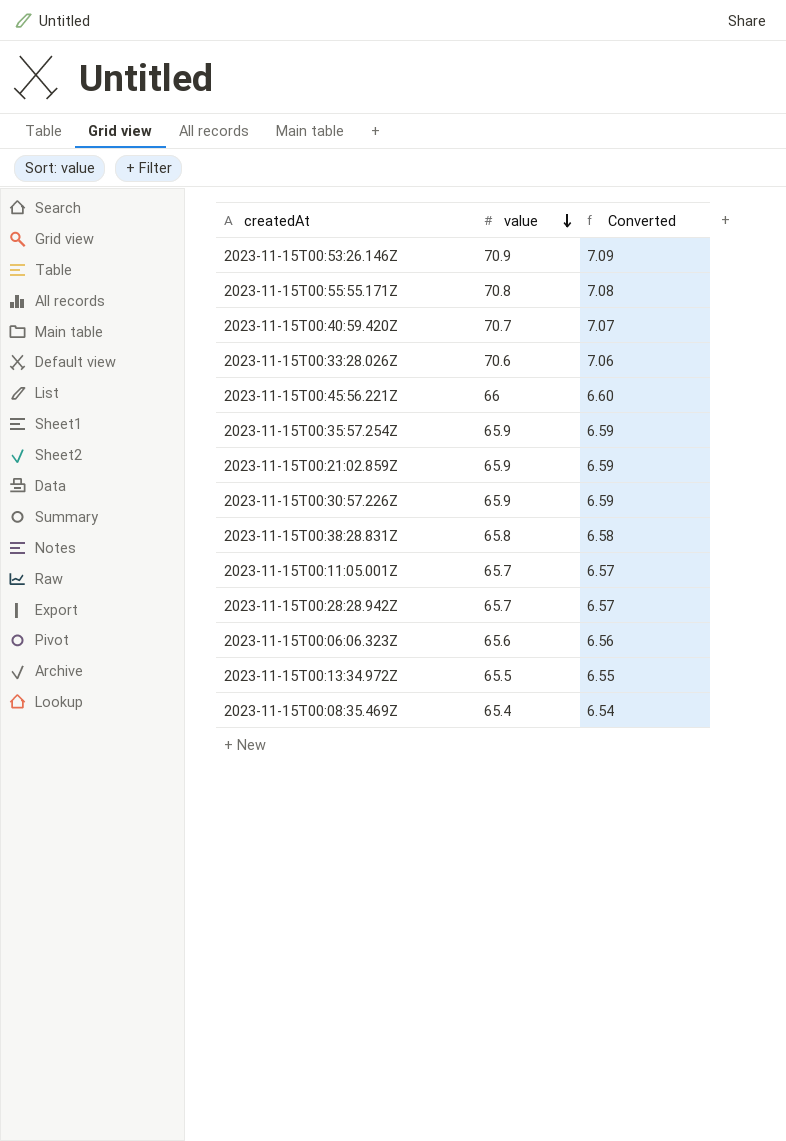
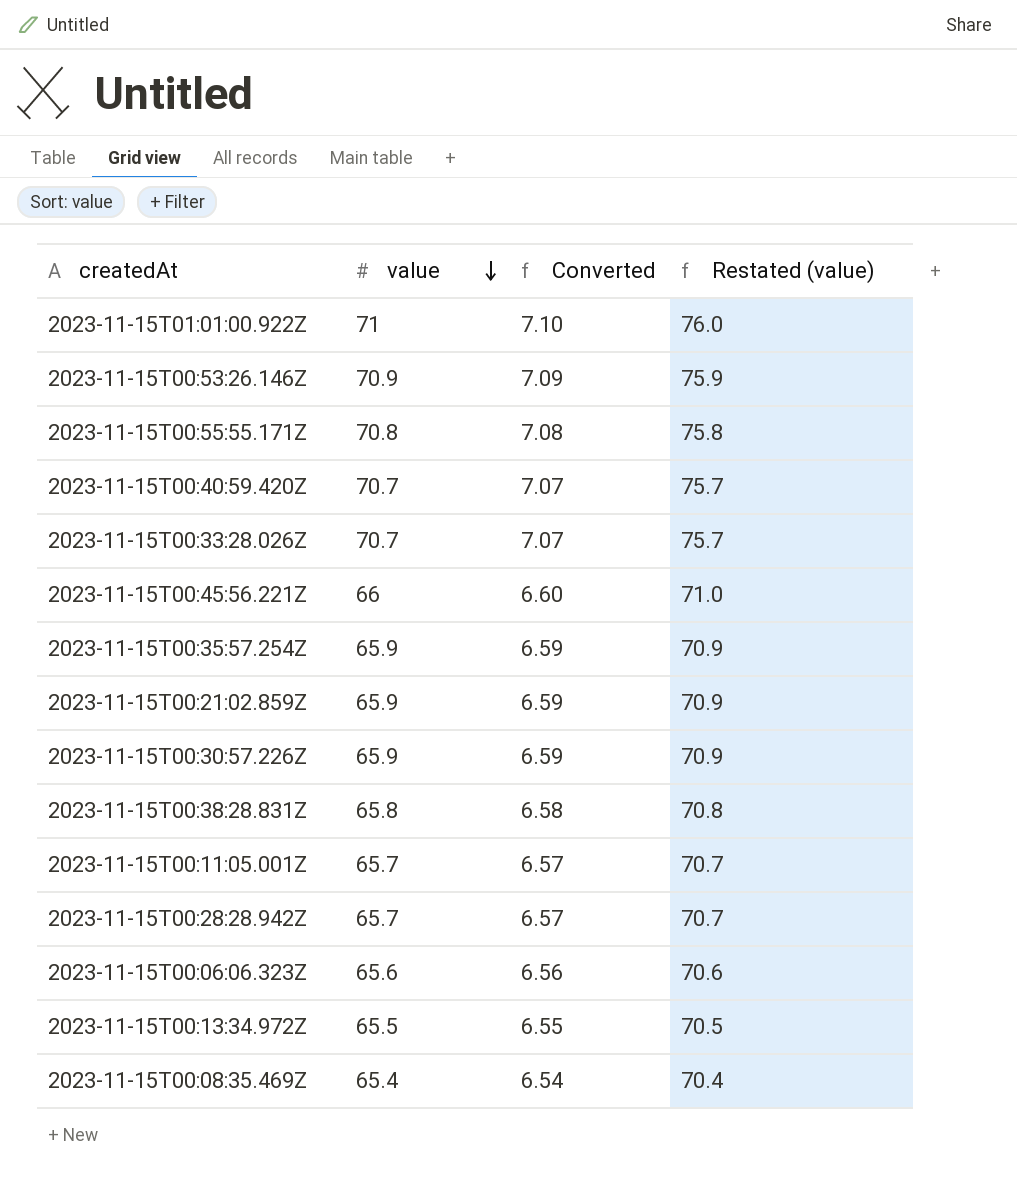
column Restated (value) | formula: none -> [value] + 5
row 2023-11-15T01:01:00.922Z: none -> 71 | 7.10 | 76.0
2023-11-15T00:33:28.026Z | value: 70.6 -> 70.7
2023-11-15T00:33:28.026Z | Converted: 7.06 -> 7.07

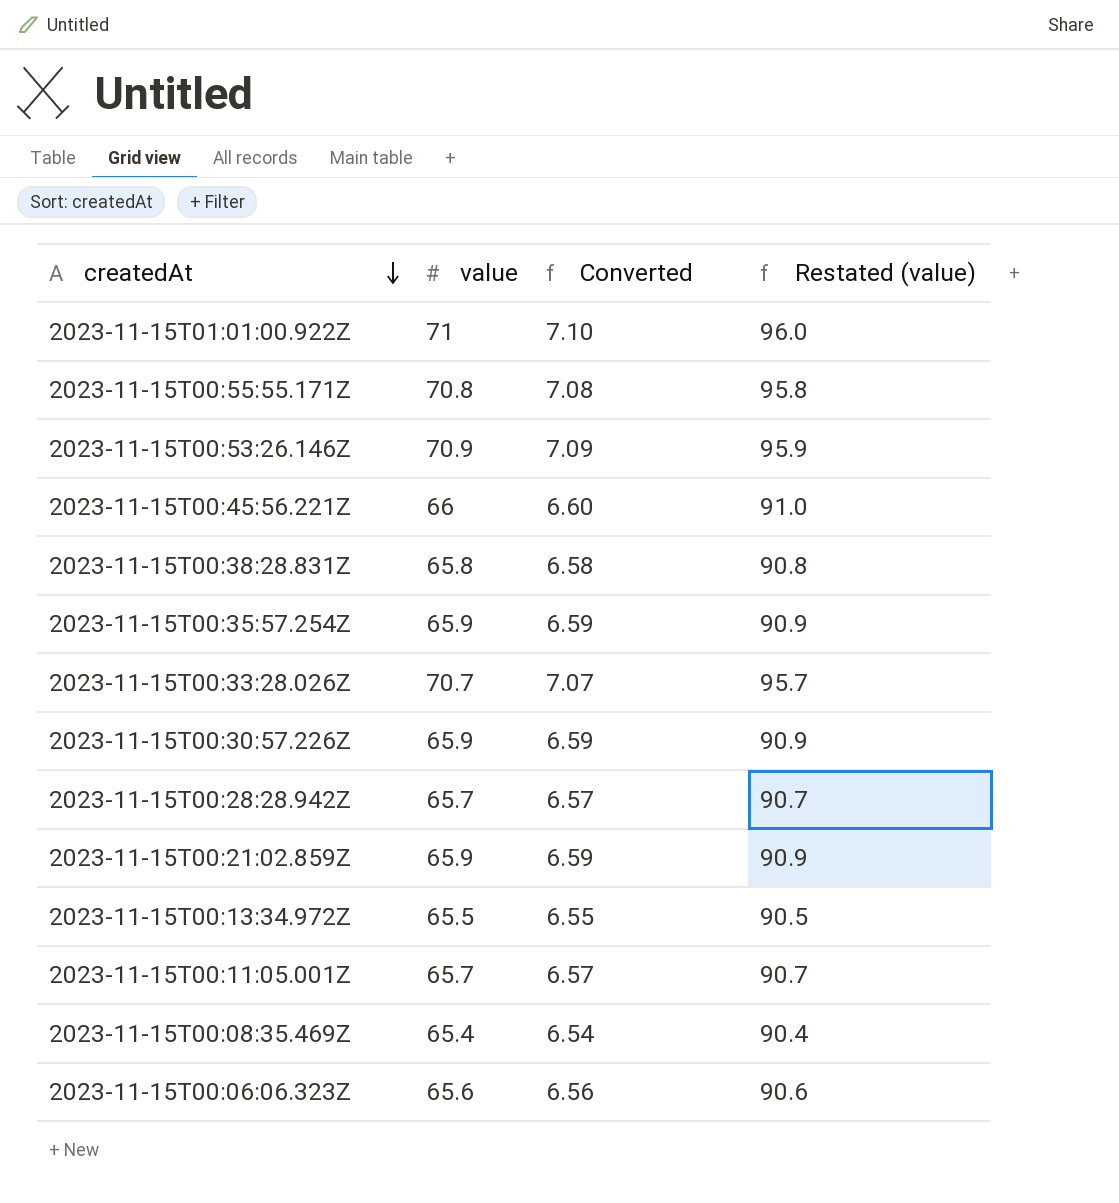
row order: value descending -> createdAt descending
column Restated (value) | formula: [value] + 5 -> [value] + 25
row 2023-11-15T00:40:59.420Z: 70.7 | 7.07 | 75.7 -> none

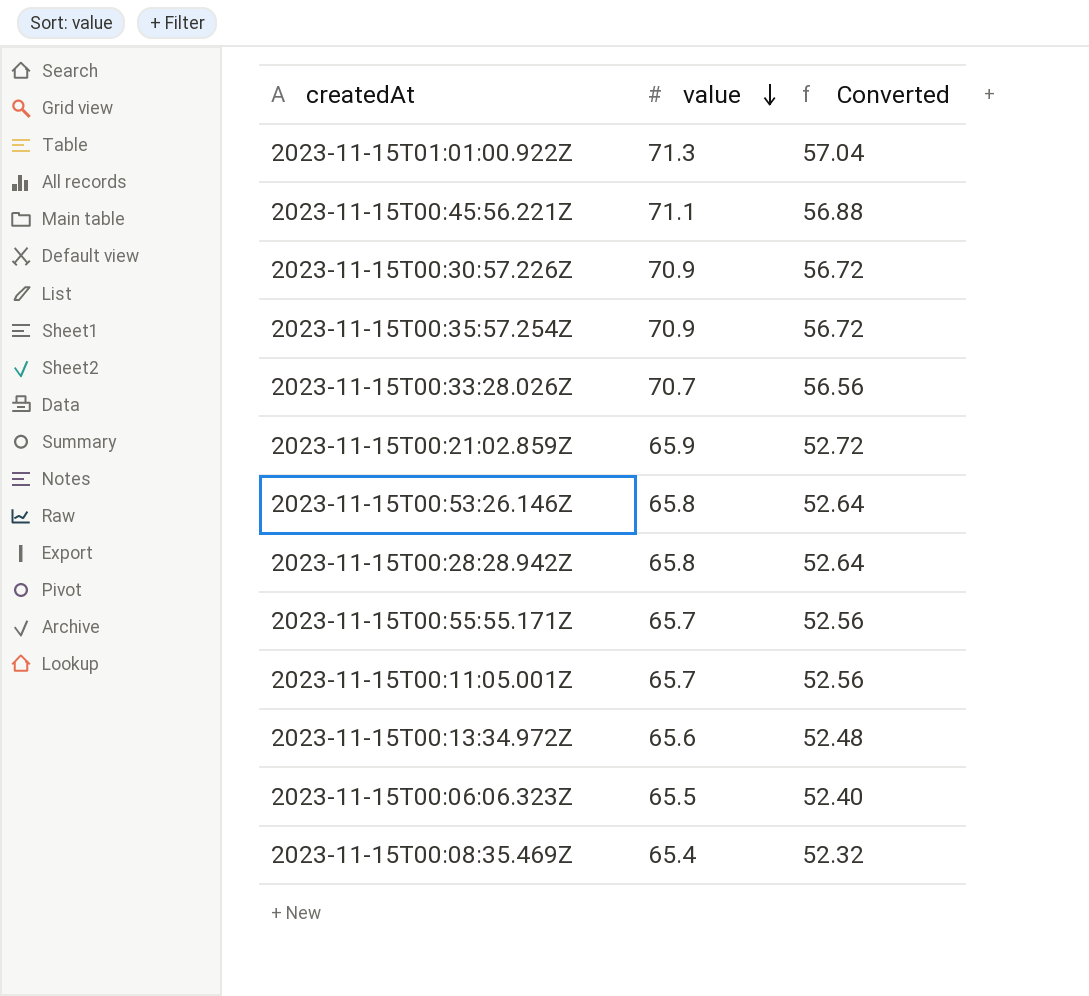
row order: createdAt descending -> value descending
column Restated (value) | formula: [value] + 25 -> none
column Converted | formula: [value] * 0.1 -> [value] * 0.8
row 2023-11-15T00:38:28.831Z: 65.8 | 6.58 | 90.8 -> none
2023-11-15T01:01:00.922Z | value: 71 -> 71.3
2023-11-15T00:45:56.221Z | value: 66 -> 71.1
2023-11-15T00:30:57.226Z | value: 65.9 -> 70.9
2023-11-15T00:35:57.254Z | value: 65.9 -> 70.9
2023-11-15T00:53:26.146Z | value: 70.9 -> 65.8
2023-11-15T00:28:28.942Z | value: 65.7 -> 65.8
2023-11-15T00:55:55.171Z | value: 70.8 -> 65.7
2023-11-15T00:13:34.972Z | value: 65.5 -> 65.6
2023-11-15T00:06:06.323Z | value: 65.6 -> 65.5

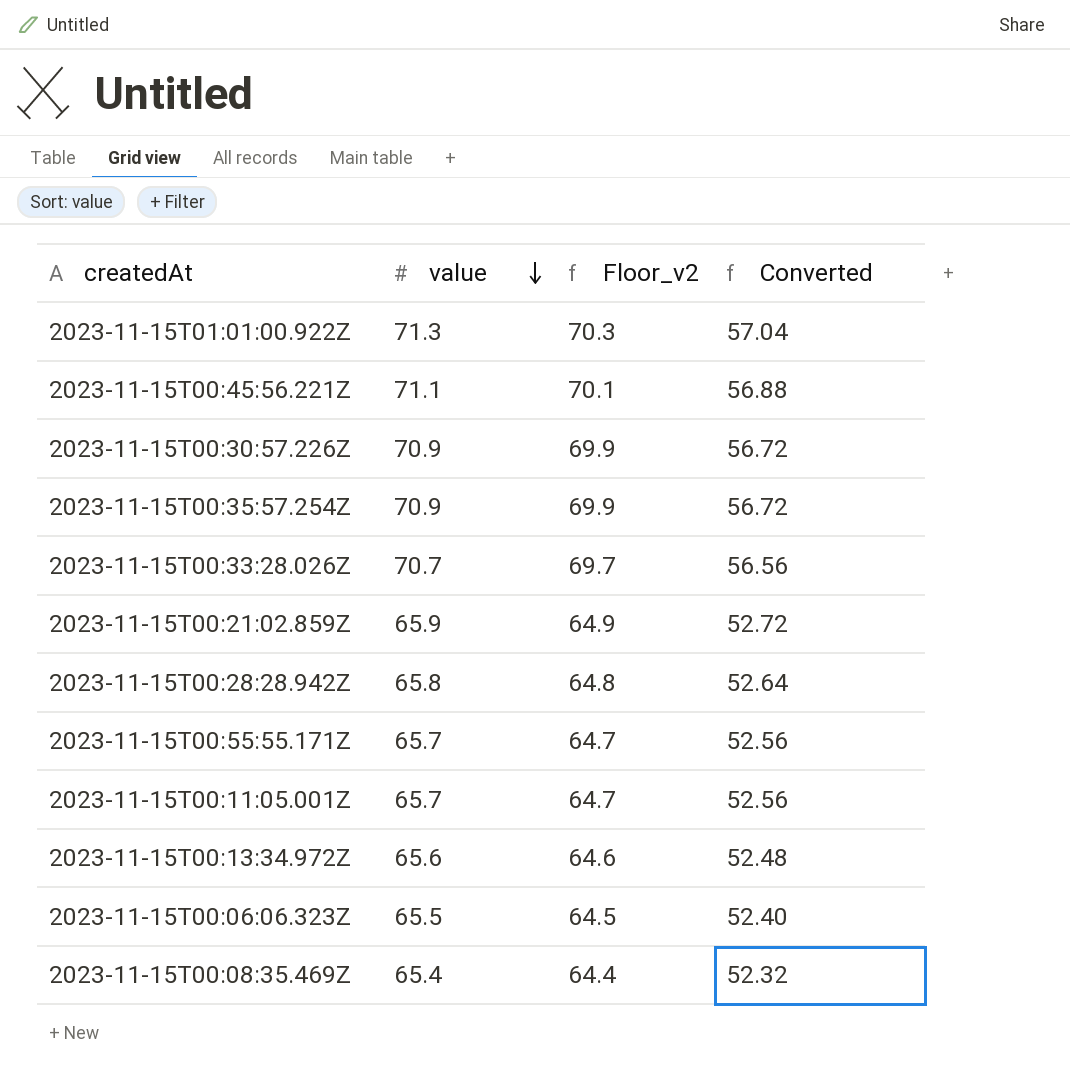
column Floor_v2 | formula: none -> [value] - 1
row 2023-11-15T00:53:26.146Z: 65.8 | 52.64 -> none

